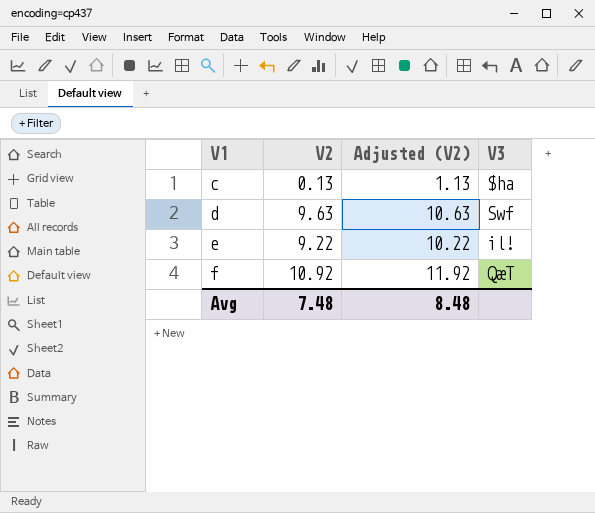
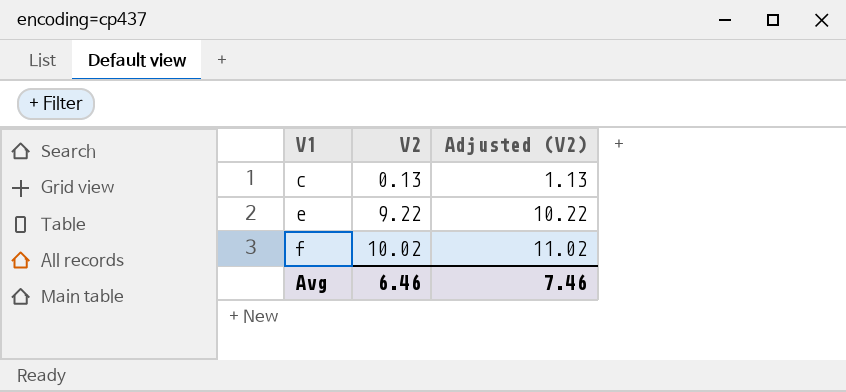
column V3 | position: 4 -> none
row d: 9.63 | 10.63 | Swf -> none
f | V2: 10.92 -> 10.02
f | Adjusted (V2): 11.92 -> 11.02
Avg | V2: 7.48 -> 6.46
Avg | Adjusted (V2): 8.48 -> 7.46

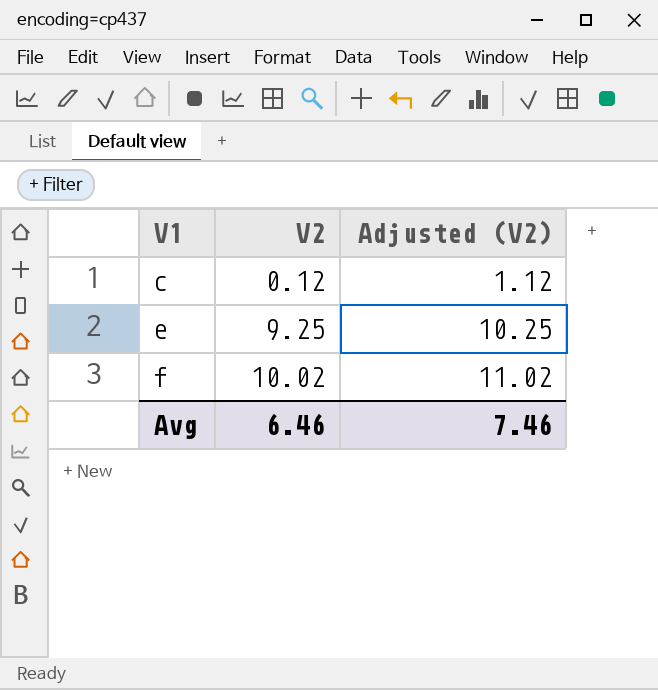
c | V2: 0.13 -> 0.12
c | Adjusted (V2): 1.13 -> 1.12
e | V2: 9.22 -> 9.25
e | Adjusted (V2): 10.22 -> 10.25

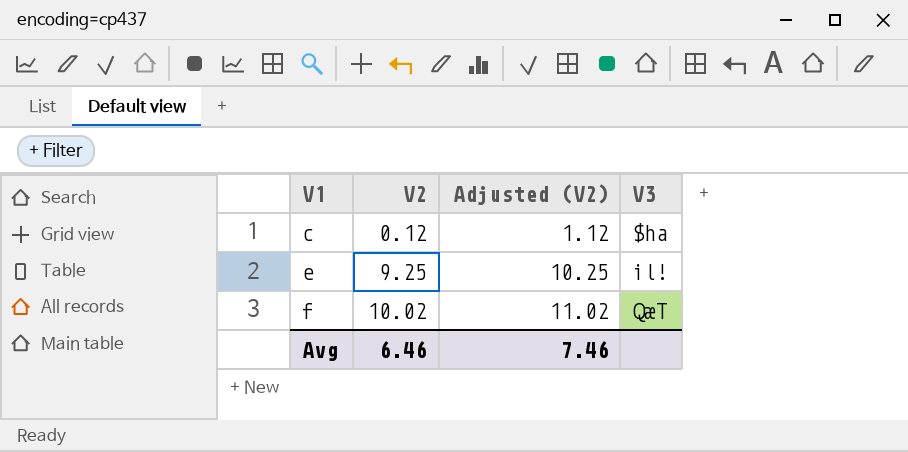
column V3 | position: none -> 4

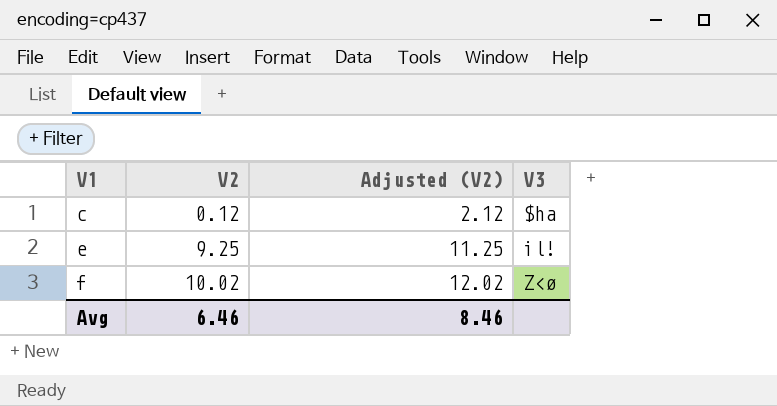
column Adjusted (V2) | formula: [V2] + 1 -> [V2] + 2
f | V3: QæT -> Z<ø
Avg | Adjusted (V2): 7.46 -> 8.46

